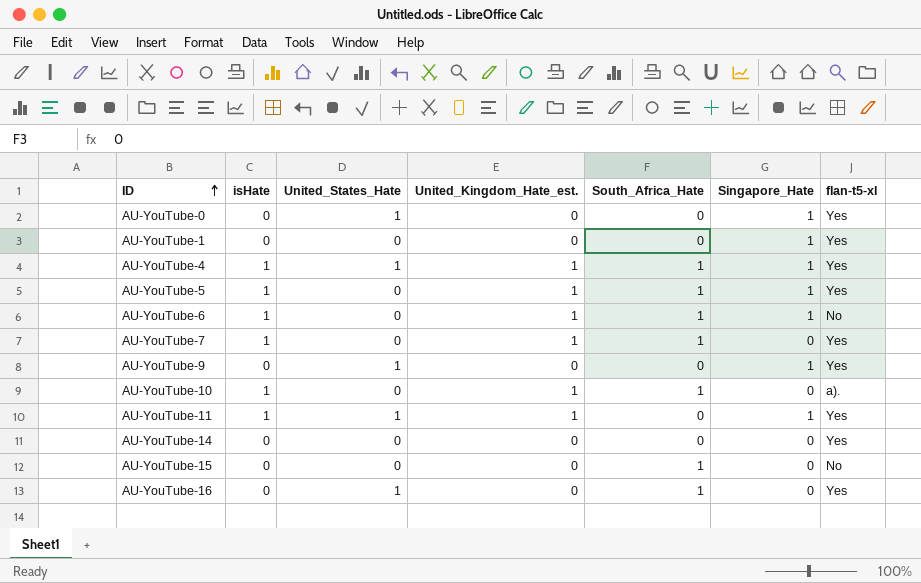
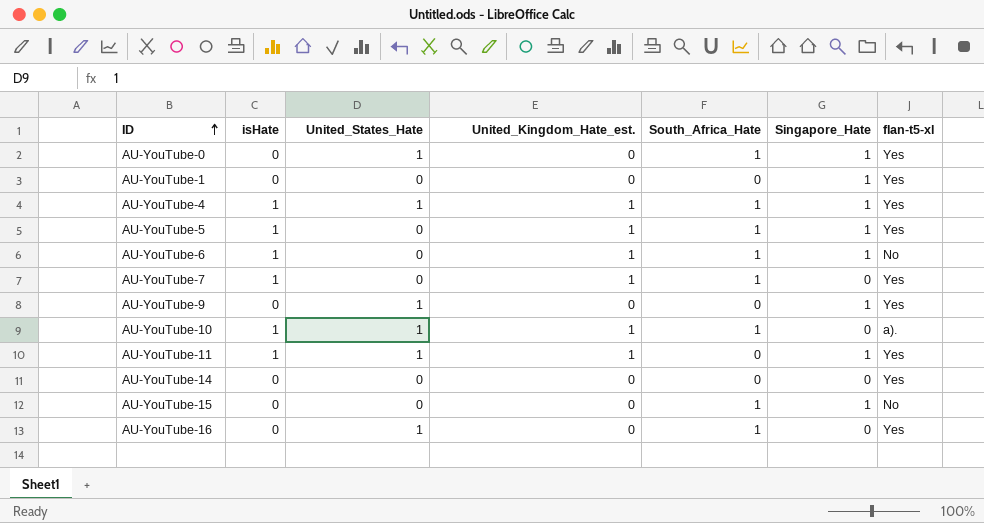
AU-YouTube-0 | South_Africa_Hate: 0 -> 1
AU-YouTube-10 | United_States_Hate: 0 -> 1
AU-YouTube-15 | Singapore_Hate: 0 -> 1

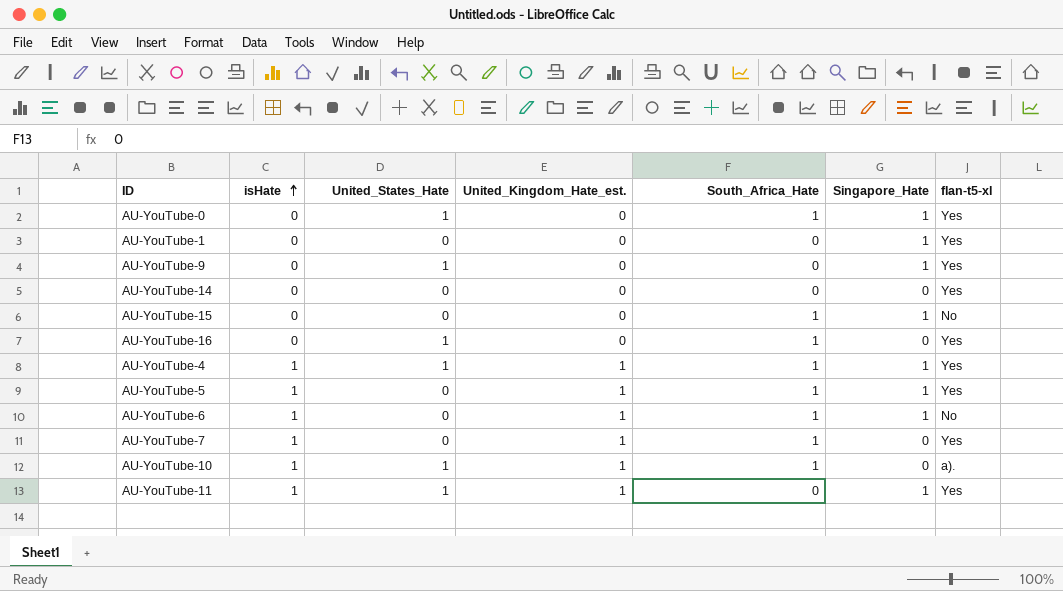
row order: ID ascending -> isHate ascending

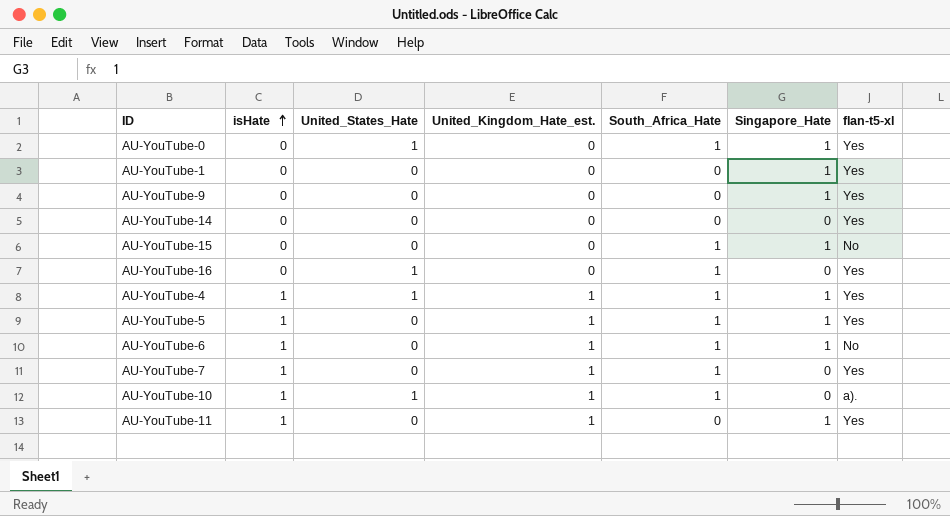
AU-YouTube-9 | United_States_Hate: 1 -> 0
AU-YouTube-11 | United_States_Hate: 1 -> 0

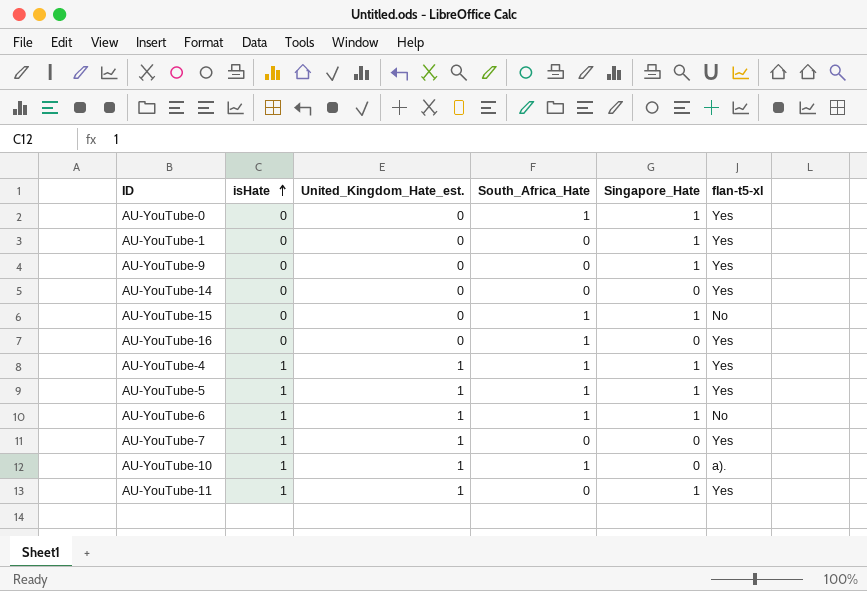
column United_States_Hate | position: 3 -> none
AU-YouTube-7 | South_Africa_Hate: 1 -> 0

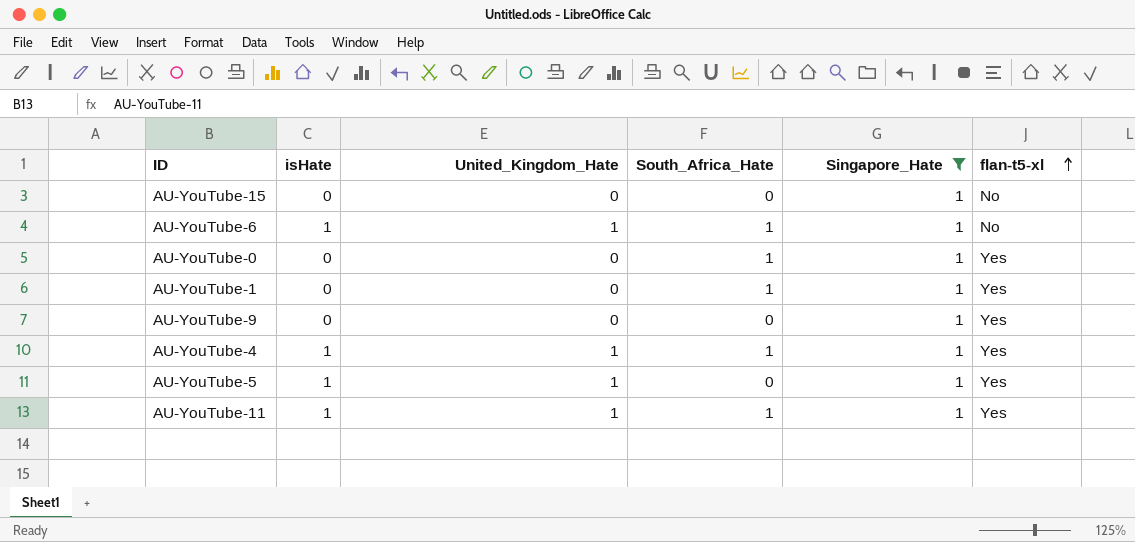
filter: none -> Singapore_Hate = 1
row order: isHate ascending -> flan-t5-xl ascending
column name: United_Kingdom_Hate_est. -> United_Kingdom_Hate
AU-YouTube-15 | South_Africa_Hate: 1 -> 0
AU-YouTube-1 | South_Africa_Hate: 0 -> 1
AU-YouTube-5 | South_Africa_Hate: 1 -> 0
AU-YouTube-11 | South_Africa_Hate: 0 -> 1

